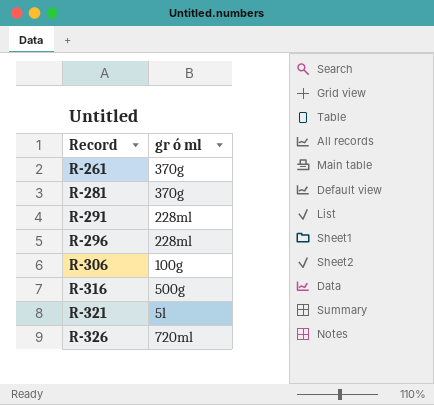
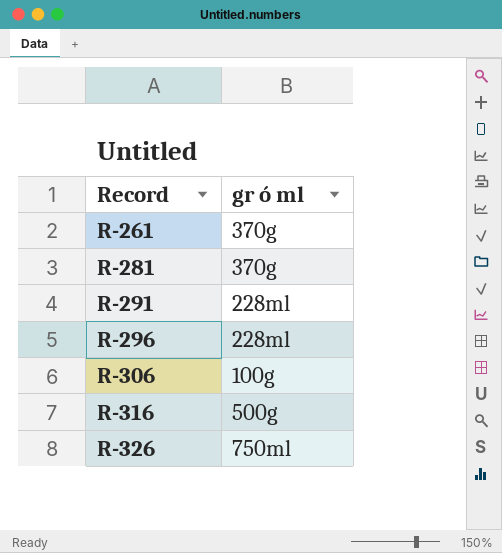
row R-321: 5l -> none
R-326 | gr ó ml: 720ml -> 750ml

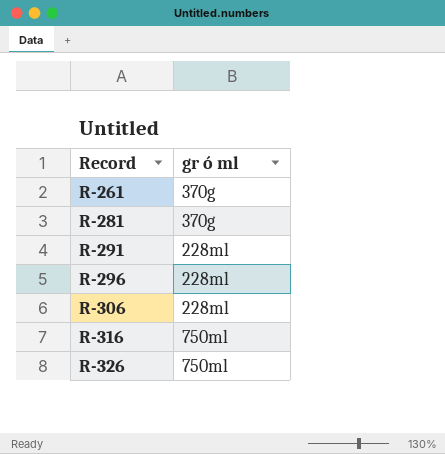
R-306 | gr ó ml: 100g -> 228ml
R-316 | gr ó ml: 500g -> 750ml

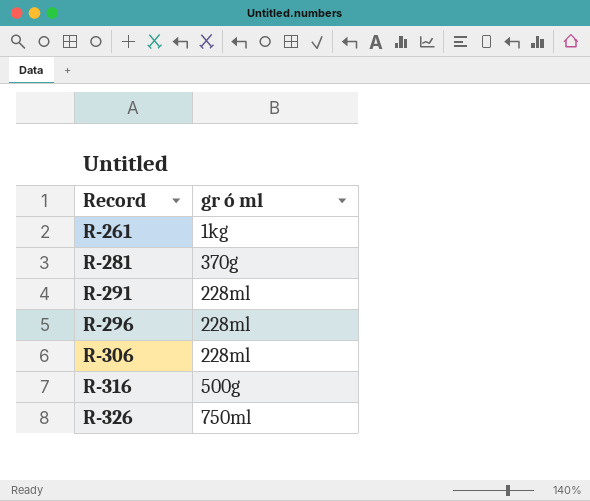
R-261 | gr ó ml: 370g -> 1kg
R-316 | gr ó ml: 750ml -> 500g

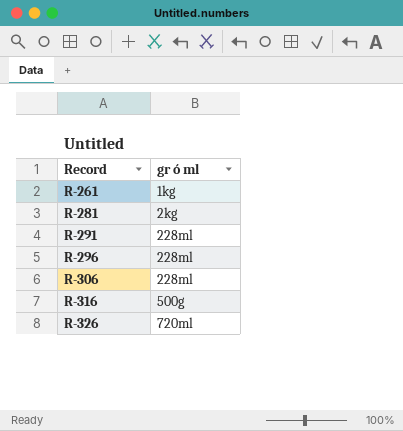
R-281 | gr ó ml: 370g -> 2kg
R-326 | gr ó ml: 750ml -> 720ml

